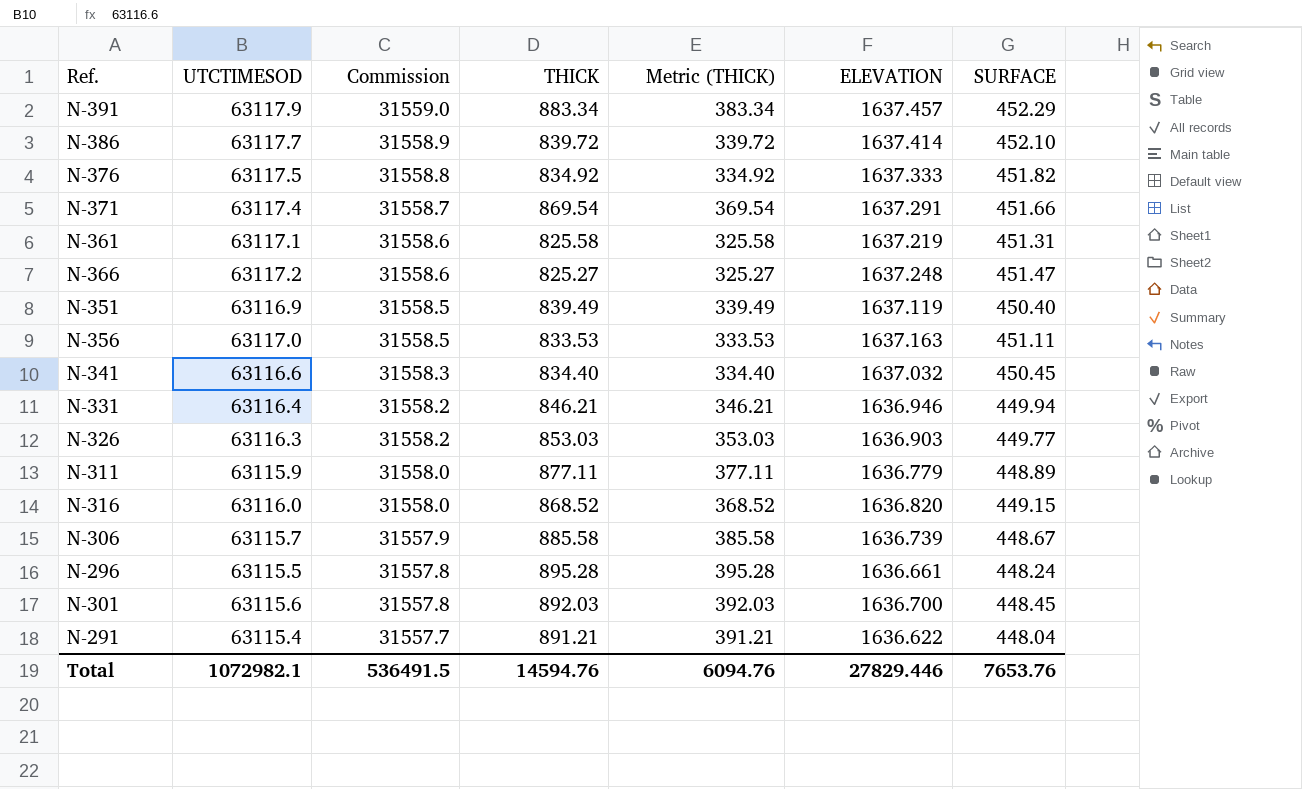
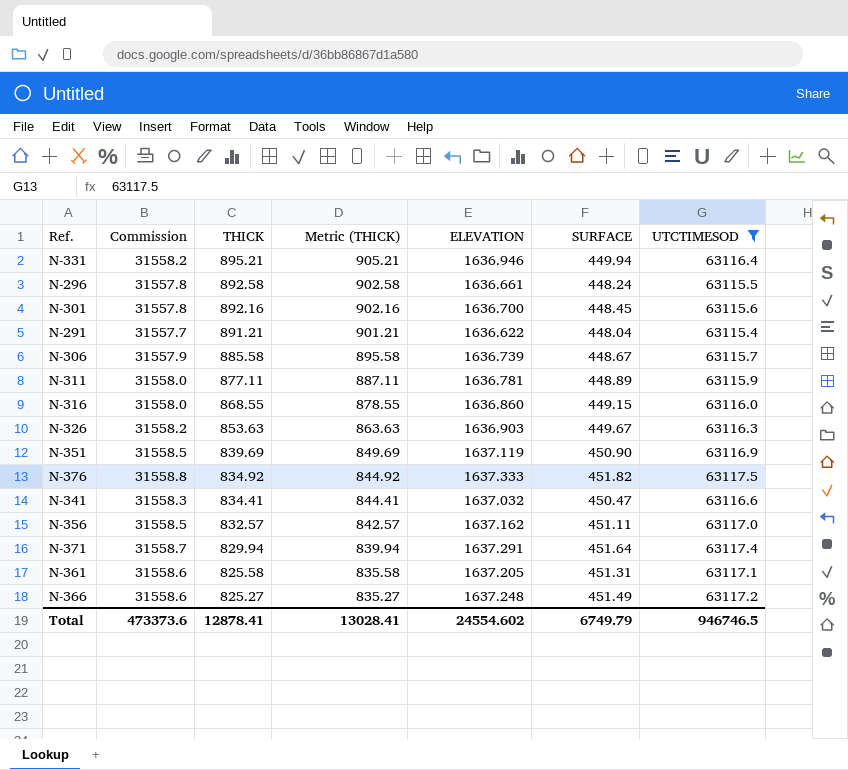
filter: none -> UTCTIMESOD <= 63117.5
row order: Commission descending -> THICK descending
column Metric (THICK) | formula: [THICK] - 500 -> [THICK] + 10
column UTCTIMESOD | position: 2 -> 7
N-331 | THICK: 846.21 -> 895.21
N-296 | THICK: 895.28 -> 892.58
N-301 | THICK: 892.03 -> 892.16
N-311 | ELEVATION: 1636.779 -> 1636.781
N-316 | THICK: 868.52 -> 868.55
N-316 | ELEVATION: 1636.820 -> 1636.860
N-326 | THICK: 853.03 -> 853.63
N-326 | SURFACE: 449.77 -> 449.67
N-351 | THICK: 839.49 -> 839.69
N-351 | SURFACE: 450.40 -> 450.90
N-341 | THICK: 834.40 -> 834.41
N-341 | SURFACE: 450.45 -> 450.47
N-356 | THICK: 833.53 -> 832.57
N-356 | ELEVATION: 1637.163 -> 1637.162
N-371 | THICK: 869.54 -> 829.94
N-371 | SURFACE: 451.66 -> 451.64
N-361 | ELEVATION: 1637.219 -> 1637.205
N-366 | SURFACE: 451.47 -> 451.49
Total | Commission: 536491.5 -> 473373.6
Total | THICK: 14594.76 -> 12878.41
Total | Metric (THICK): 6094.76 -> 13028.41
Total | ELEVATION: 27829.446 -> 24554.602
Total | SURFACE: 7653.76 -> 6749.79
Total | UTCTIMESOD: 1072982.1 -> 946746.5

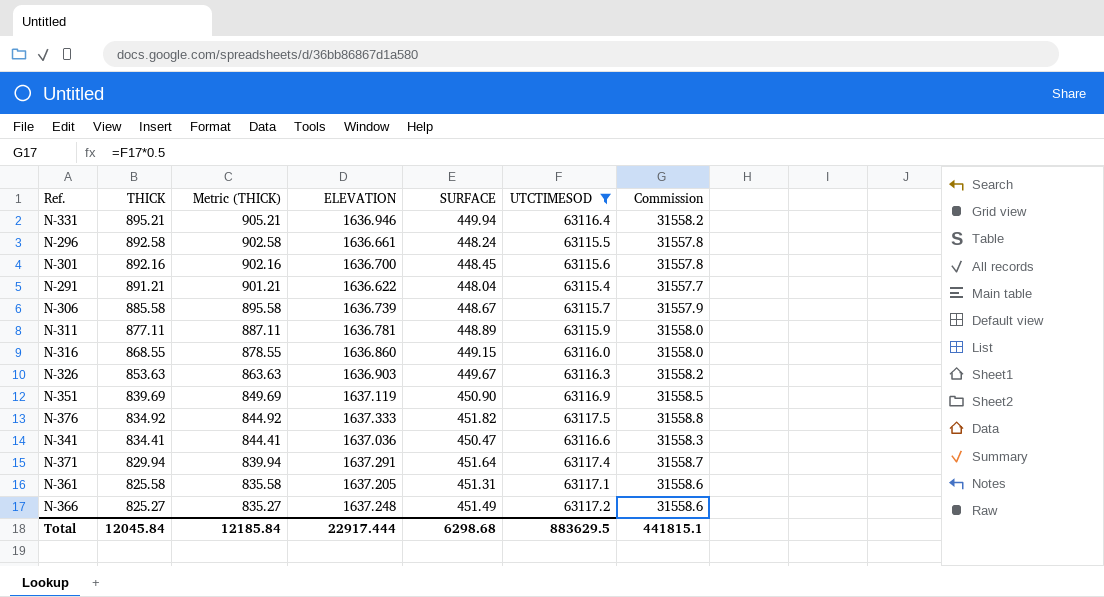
column Commission | position: 2 -> 7
row N-356: 31558.5 | 832.57 | 842.57 | 1637.162 | 451.11 | 63117.0 -> none
N-341 | ELEVATION: 1637.032 -> 1637.036
Total | THICK: 12878.41 -> 12045.84
Total | Metric (THICK): 13028.41 -> 12185.84
Total | ELEVATION: 24554.602 -> 22917.444
Total | SURFACE: 6749.79 -> 6298.68
Total | UTCTIMESOD: 946746.5 -> 883629.5
Total | Commission: 473373.6 -> 441815.1

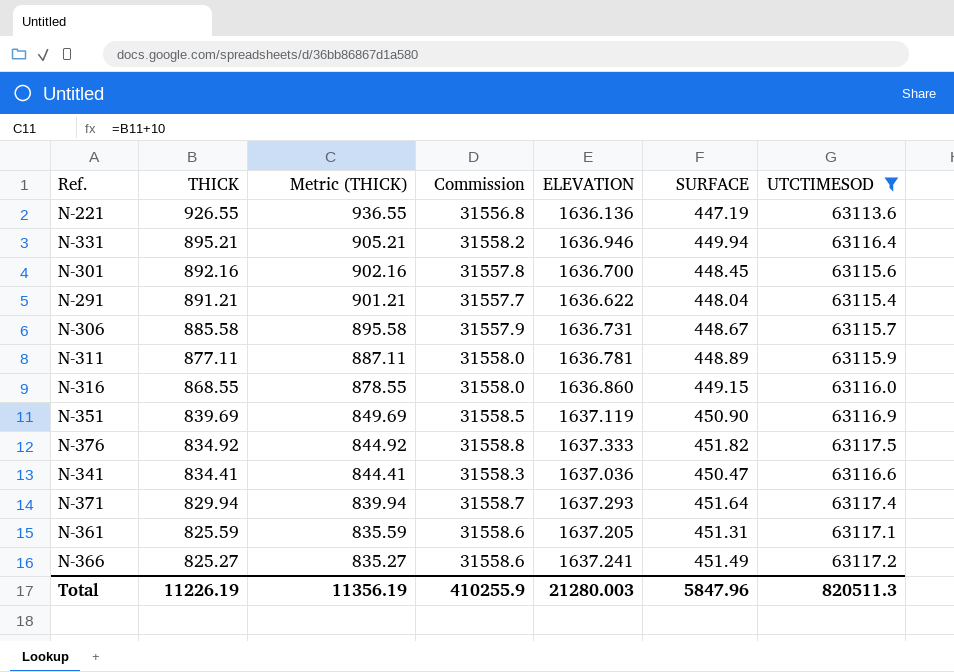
column Commission | position: 7 -> 4
row N-296: 892.58 | 902.58 | 1636.661 | 448.24 | 63115.5 | 31557.8 -> none
row N-326: 853.63 | 863.63 | 1636.903 | 449.67 | 63116.3 | 31558.2 -> none
row N-221: none -> 926.55 | 936.55 | 31556.8 | 1636.136 | 447.19 | 63113.6
N-306 | ELEVATION: 1636.739 -> 1636.731
N-371 | ELEVATION: 1637.291 -> 1637.293
N-361 | THICK: 825.58 -> 825.59
N-361 | Metric (THICK): 835.58 -> 835.59
N-366 | ELEVATION: 1637.248 -> 1637.241
Total | THICK: 12045.84 -> 11226.19
Total | Metric (THICK): 12185.84 -> 11356.19
Total | Commission: 441815.1 -> 410255.9
Total | ELEVATION: 22917.444 -> 21280.003
Total | SURFACE: 6298.68 -> 5847.96
Total | UTCTIMESOD: 883629.5 -> 820511.3

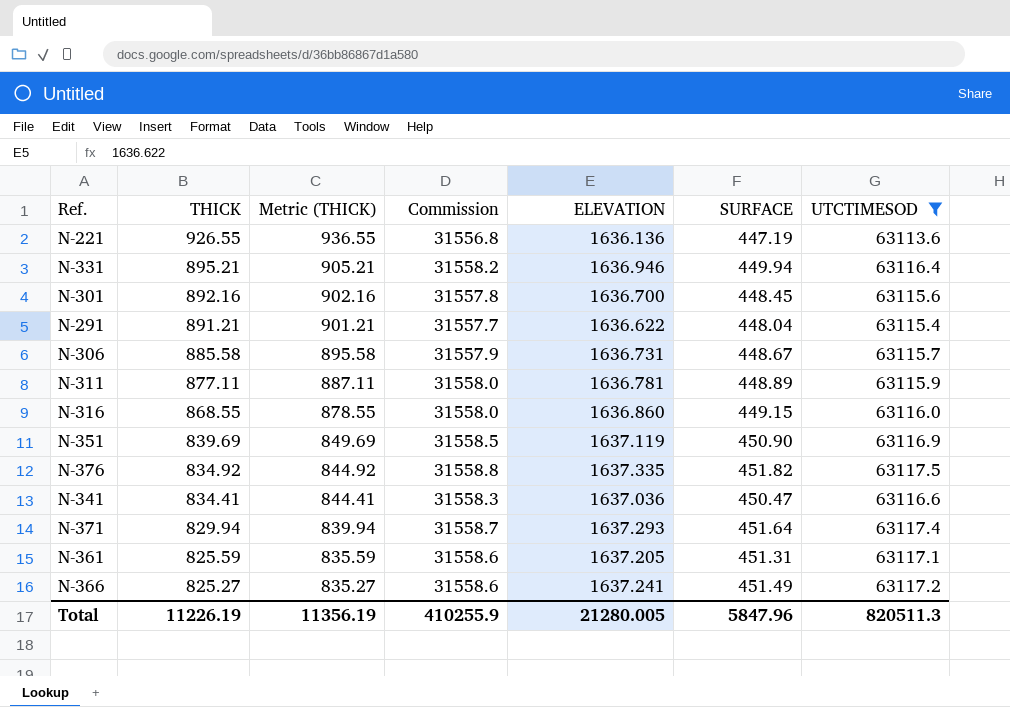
N-376 | ELEVATION: 1637.333 -> 1637.335
Total | ELEVATION: 21280.003 -> 21280.005

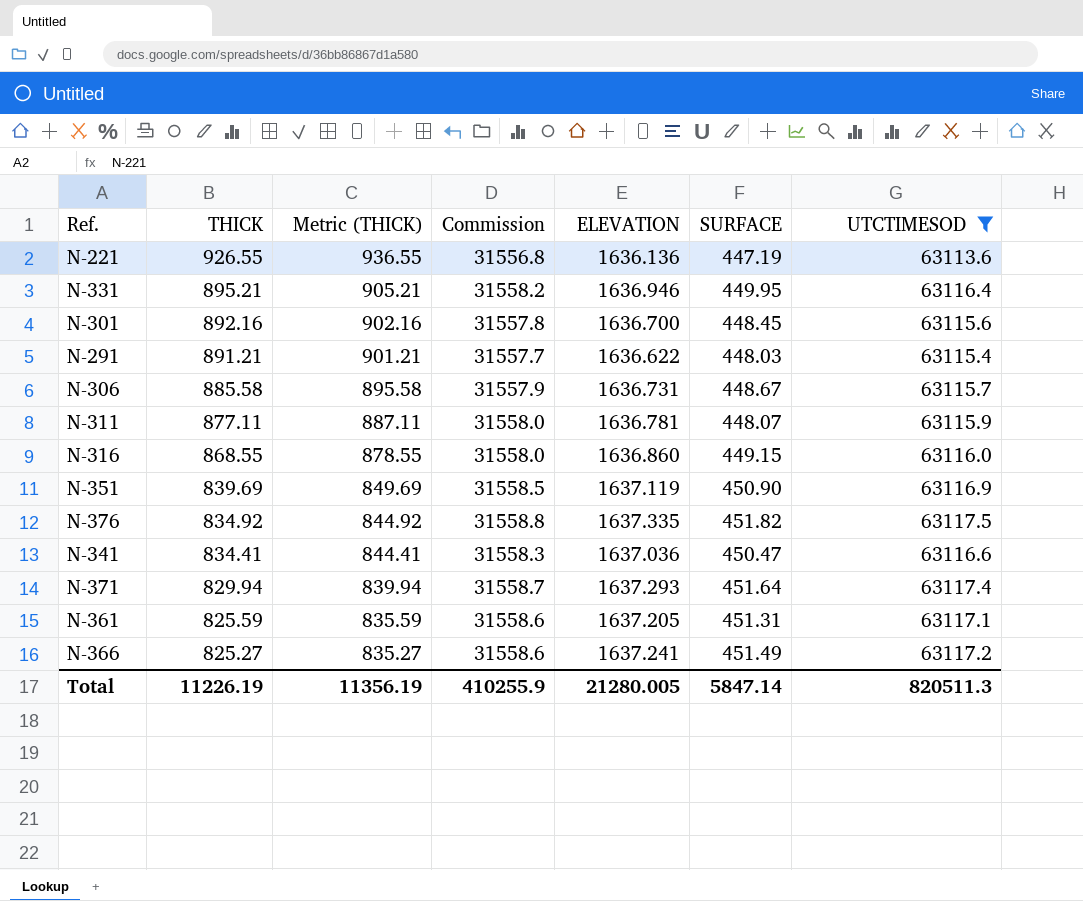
N-331 | SURFACE: 449.94 -> 449.95
N-291 | SURFACE: 448.04 -> 448.03
N-311 | SURFACE: 448.89 -> 448.07
Total | SURFACE: 5847.96 -> 5847.14

